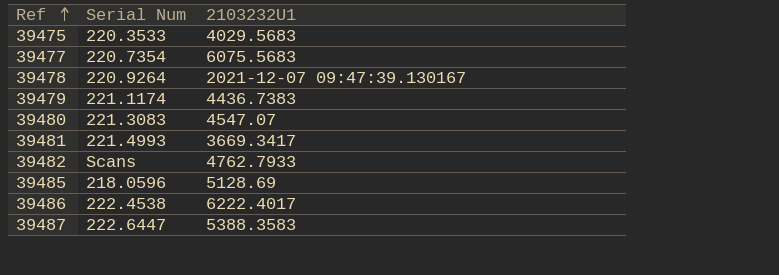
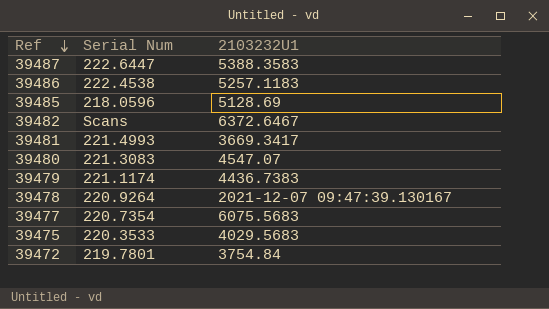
row order: Ref ascending -> Ref descending
39486 | 2103232U1: 6222.4017 -> 5257.1183
39482 | 2103232U1: 4762.7933 -> 6372.6467
row 39472: none -> 219.7801 | 3754.84

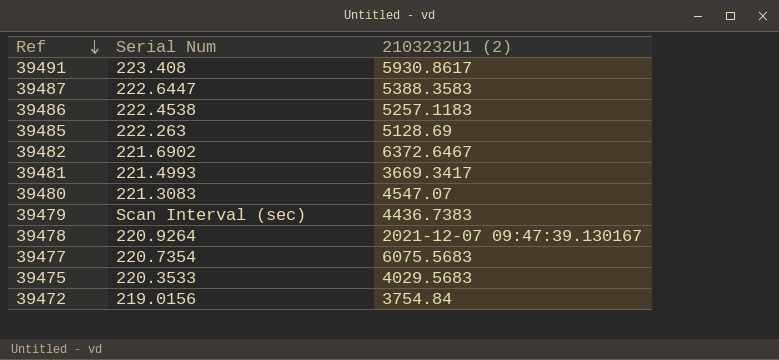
column name: 2103232U1 -> 2103232U1 (2)
row 39491: none -> 223.408 | 5930.8617
39485 | Serial Num: 218.0596 -> 222.263
39482 | Serial Num: Scans -> 221.6902
39479 | Serial Num: 221.1174 -> Scan Interval (sec)
39472 | Serial Num: 219.7801 -> 219.0156

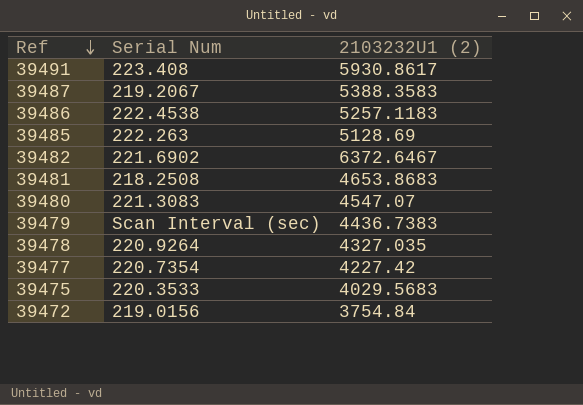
39487 | Serial Num: 222.6447 -> 219.2067
39481 | Serial Num: 221.4993 -> 218.2508
39481 | 2103232U1 (2): 3669.3417 -> 4653.8683
39478 | 2103232U1 (2): 2021-12-07 09:47:39.130167 -> 4327.035
39477 | 2103232U1 (2): 6075.5683 -> 4227.42

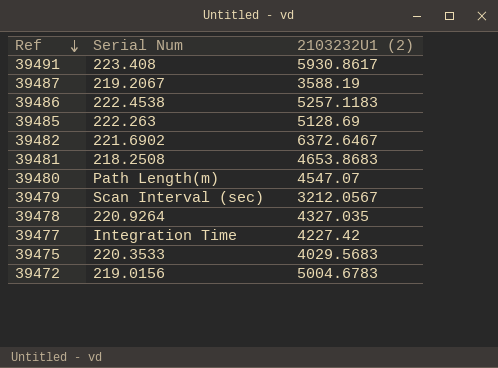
39487 | 2103232U1 (2): 5388.3583 -> 3588.19
39480 | Serial Num: 221.3083 -> Path Length(m)
39479 | 2103232U1 (2): 4436.7383 -> 3212.0567
39477 | Serial Num: 220.7354 -> Integration Time
39472 | 2103232U1 (2): 3754.84 -> 5004.6783

